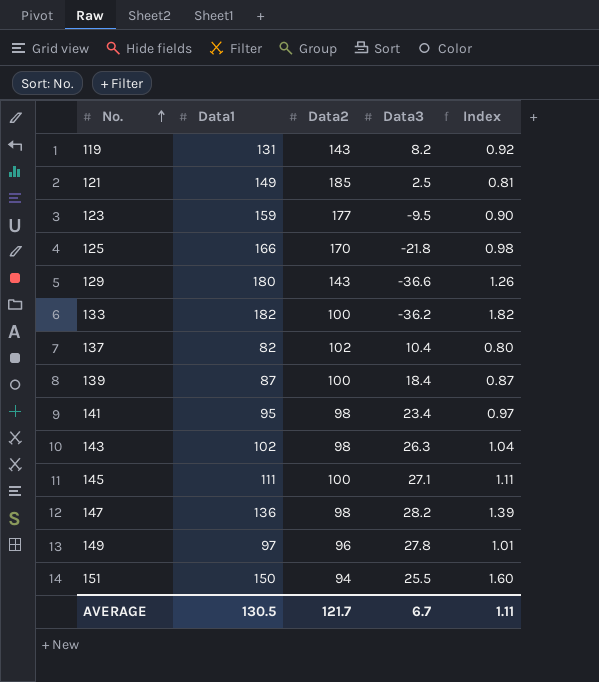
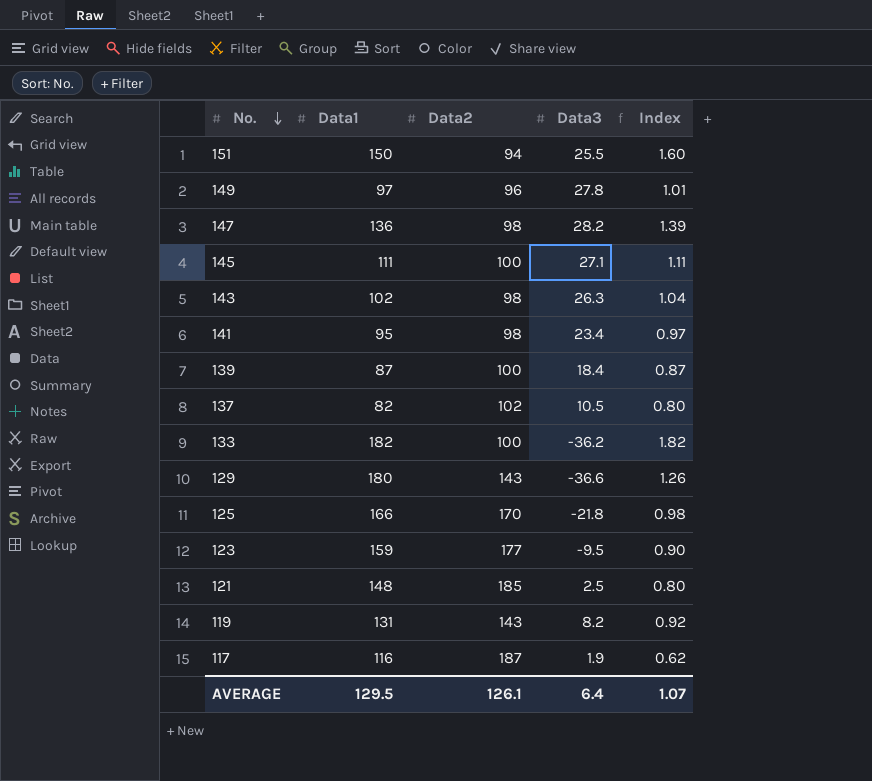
row order: No. ascending -> No. descending
137 | Data3: 10.4 -> 10.5
121 | Data1: 149 -> 148
121 | Index: 0.81 -> 0.80
row 117: none -> 116 | 187 | 1.9 | 0.62
AVERAGE | Data1: 130.5 -> 129.5
AVERAGE | Data2: 121.7 -> 126.1
AVERAGE | Data3: 6.7 -> 6.4
AVERAGE | Index: 1.11 -> 1.07

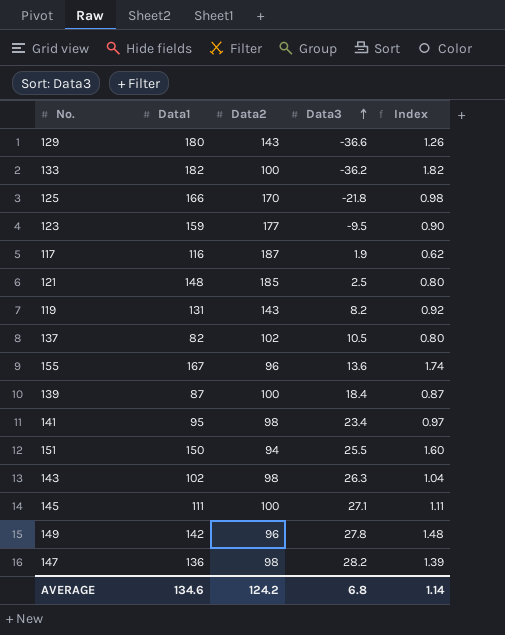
row order: No. descending -> Data3 ascending
row 155: none -> 167 | 96 | 13.6 | 1.74
149 | Data1: 97 -> 142
149 | Index: 1.01 -> 1.48
AVERAGE | Data1: 129.5 -> 134.6
AVERAGE | Data2: 126.1 -> 124.2
AVERAGE | Data3: 6.4 -> 6.8
AVERAGE | Index: 1.07 -> 1.14

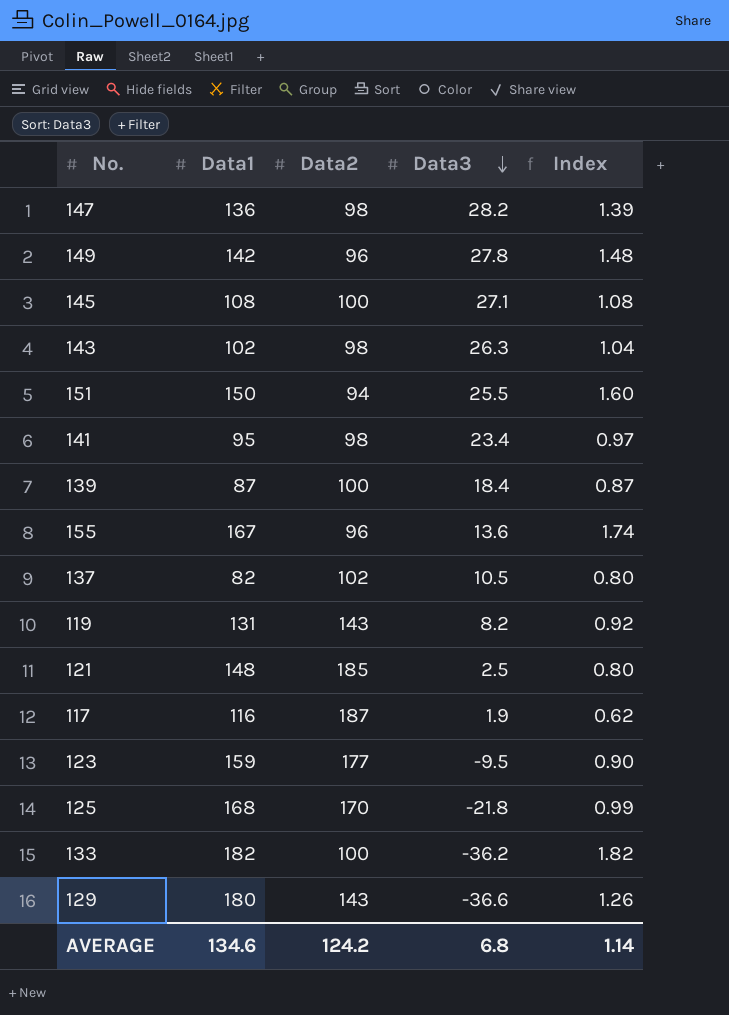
row order: Data3 ascending -> Data3 descending
145 | Data1: 111 -> 108
145 | Index: 1.11 -> 1.08
125 | Data1: 166 -> 168
125 | Index: 0.98 -> 0.99

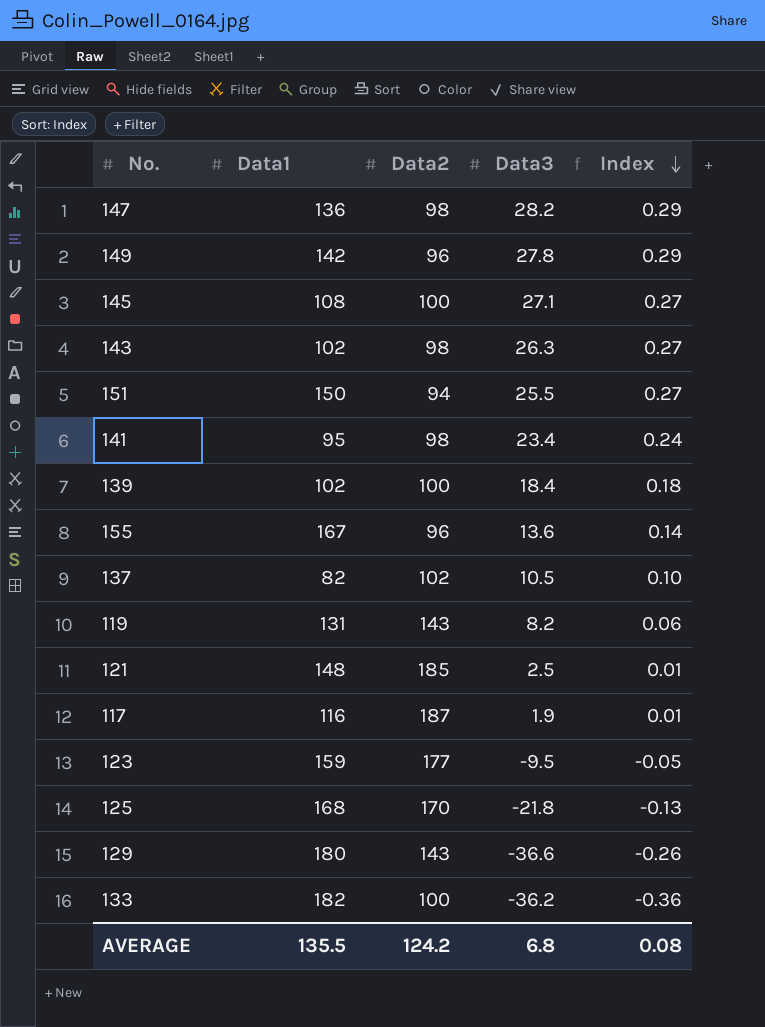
row order: Data3 descending -> Index descending
column Index | formula: [Data1] / [Data2] -> [Data3] / [Data2]
139 | Data1: 87 -> 102
AVERAGE | Data1: 134.6 -> 135.5
AVERAGE | Index: 1.14 -> 0.08

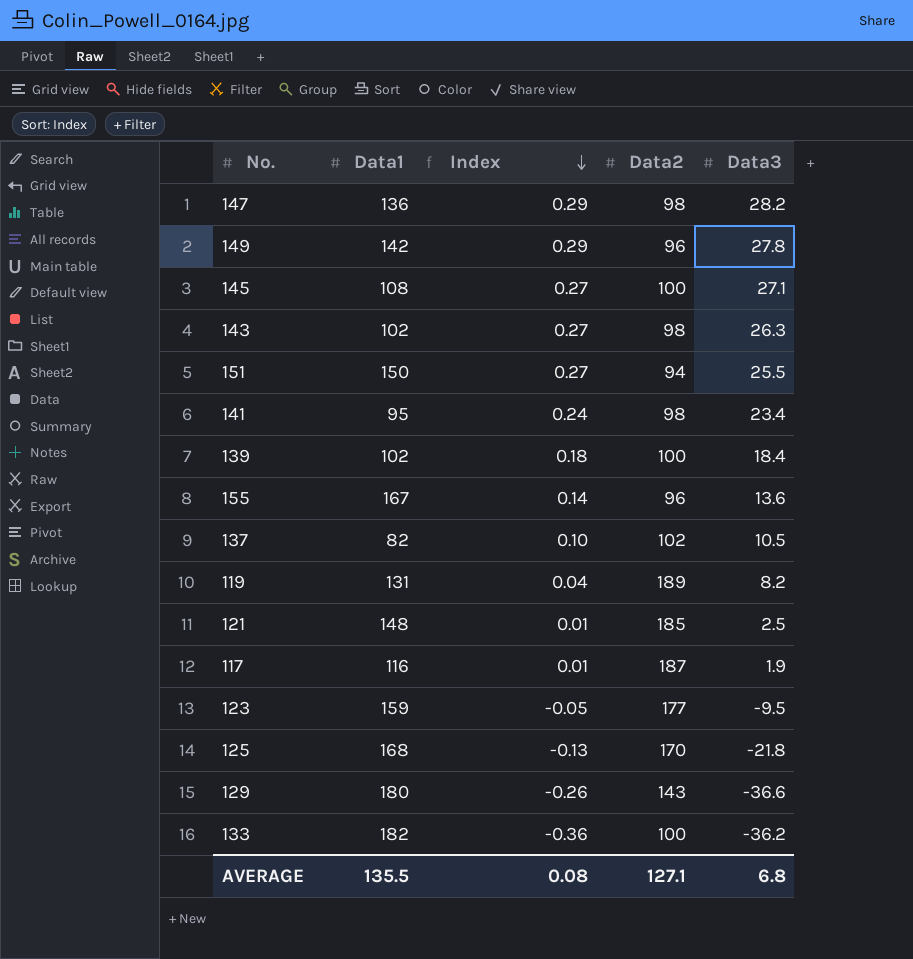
column Index | position: 5 -> 3
119 | Index: 0.06 -> 0.04
119 | Data2: 143 -> 189
AVERAGE | Data2: 124.2 -> 127.1

